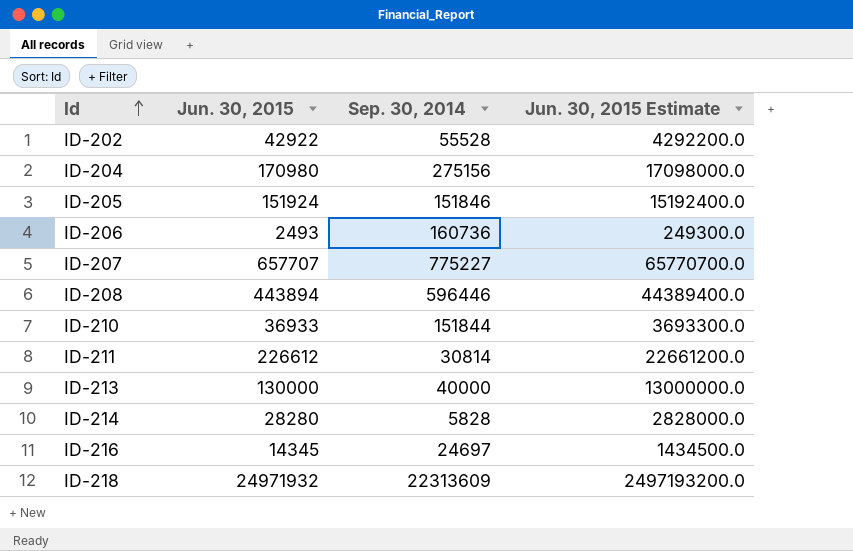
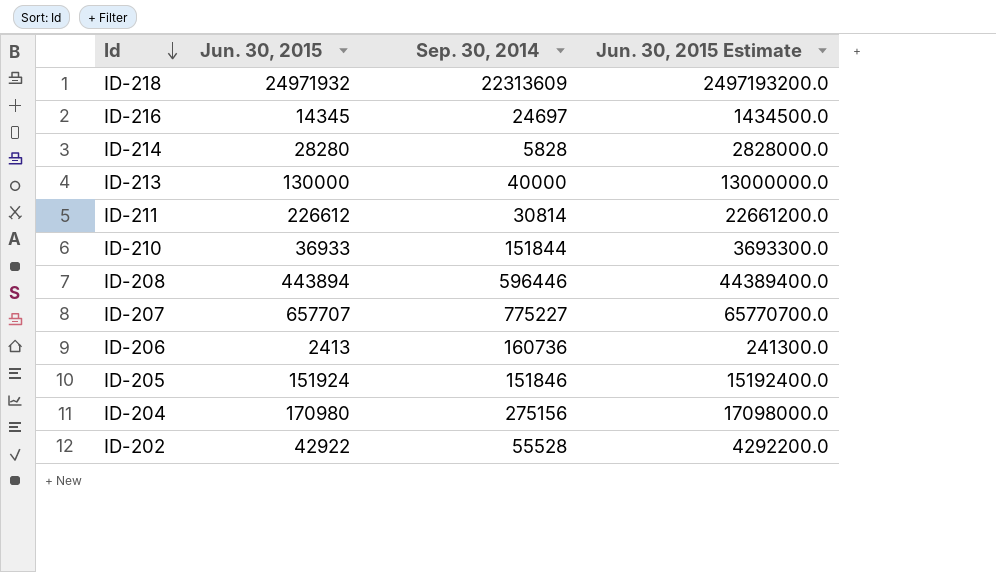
row order: Id ascending -> Id descending
ID-206 | Jun. 30, 2015: 2493 -> 2413
ID-206 | Jun. 30, 2015 Estimate: 249300.0 -> 241300.0

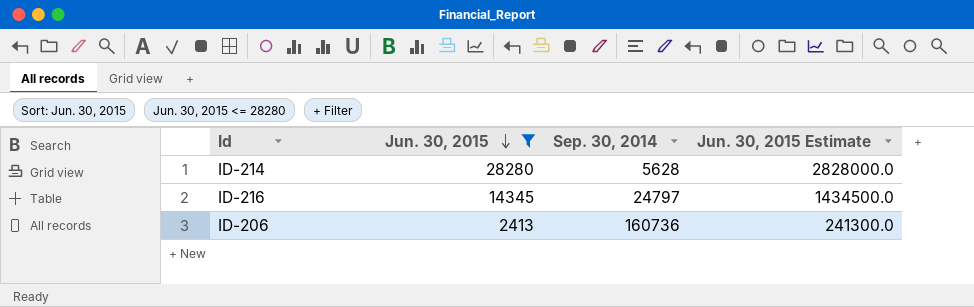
filter: none -> Jun. 30, 2015 <= 28280
row order: Id descending -> Jun. 30, 2015 descending
ID-214 | Sep. 30, 2014: 5828 -> 5628
ID-216 | Sep. 30, 2014: 24697 -> 24797

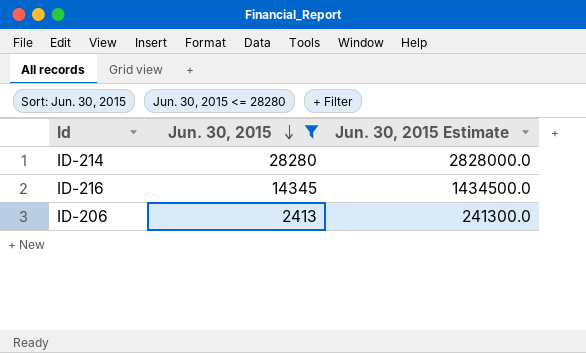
column Sep. 30, 2014 | position: 3 -> none

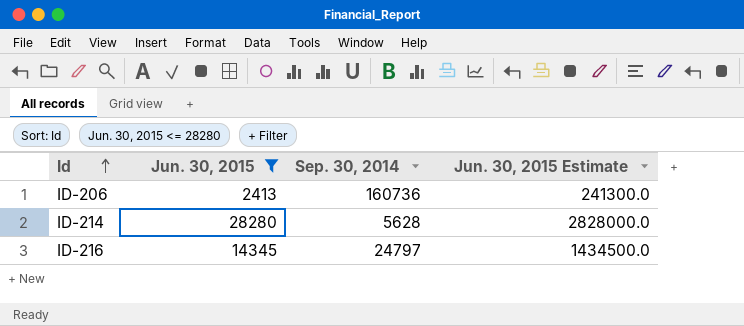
row order: Jun. 30, 2015 descending -> Id ascending
column Sep. 30, 2014 | position: none -> 3

